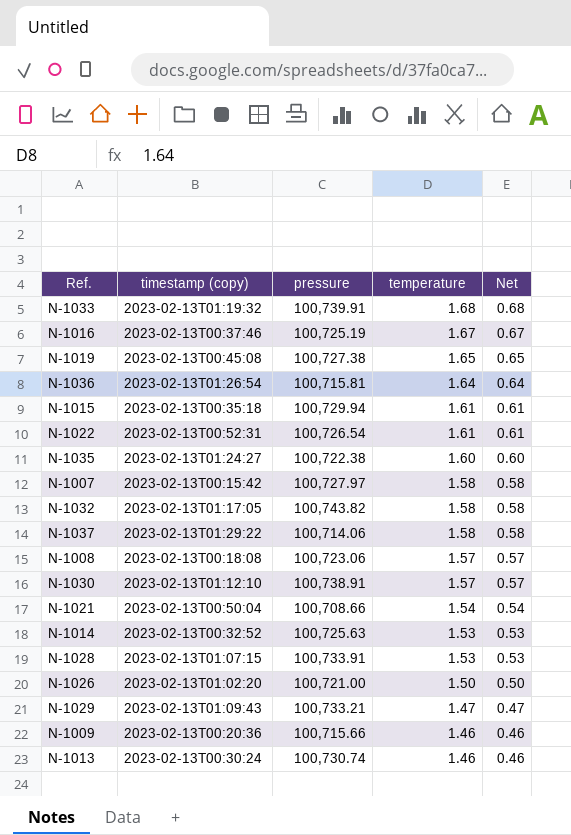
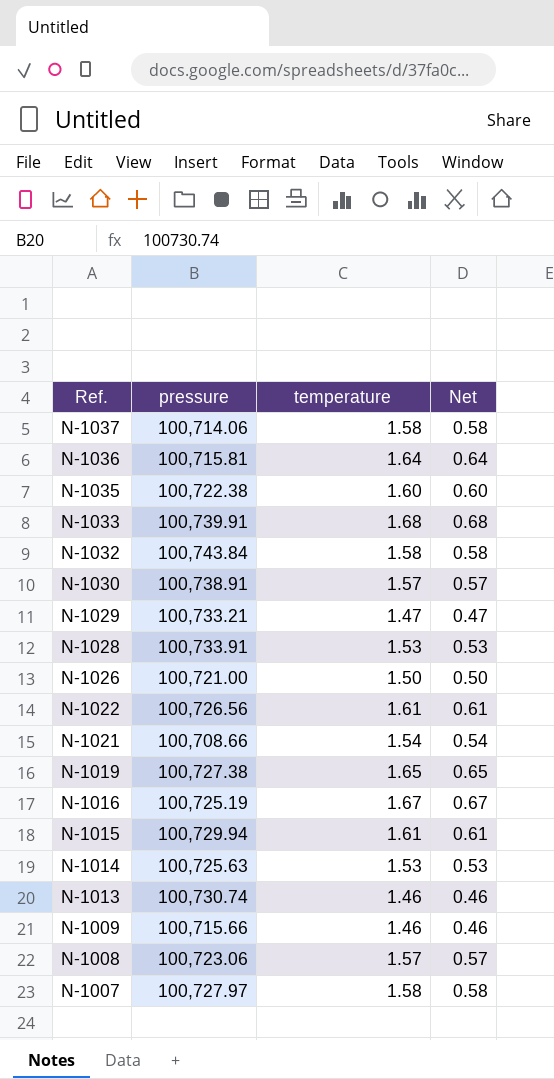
row order: temperature descending -> Ref. descending
column timestamp (copy) | position: 2 -> none
N-1032 | pressure: 100,743.82 -> 100,743.84
N-1022 | pressure: 100,726.54 -> 100,726.56

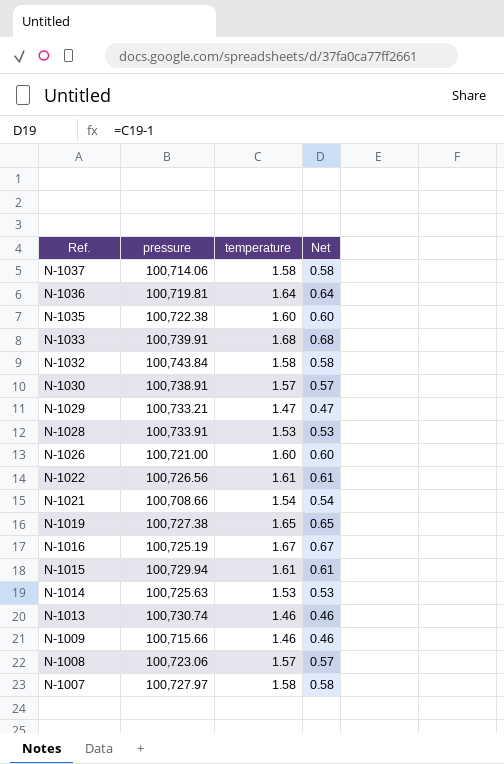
N-1036 | pressure: 100,715.81 -> 100,719.81
N-1026 | temperature: 1.50 -> 1.60
N-1026 | Net: 0.50 -> 0.60

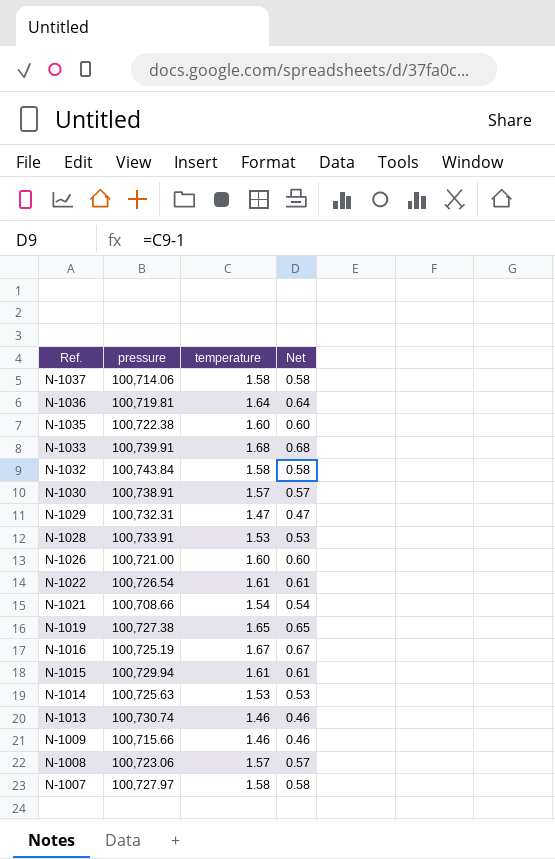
N-1029 | pressure: 100,733.21 -> 100,732.31
N-1022 | pressure: 100,726.56 -> 100,726.54

